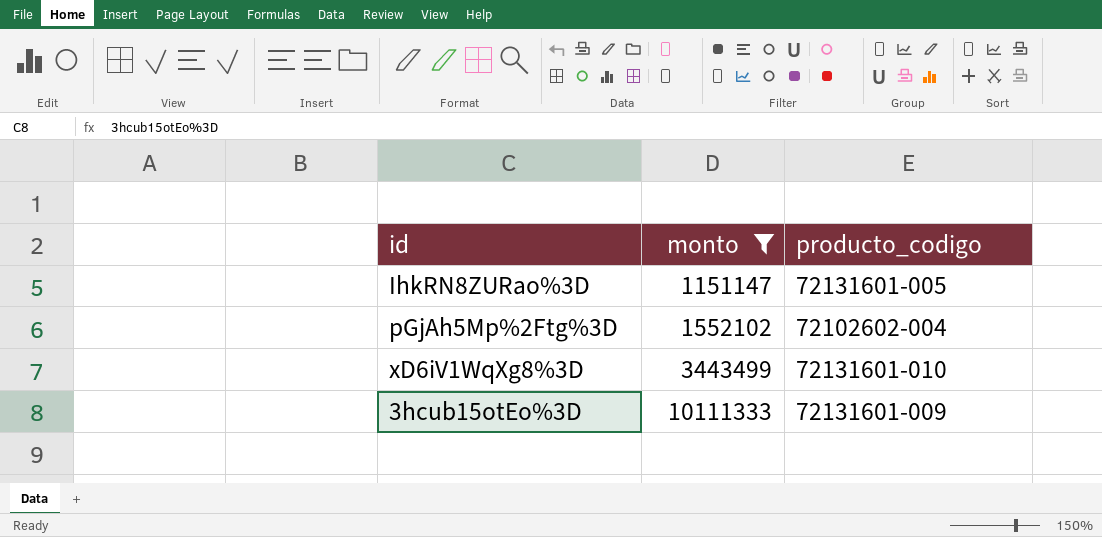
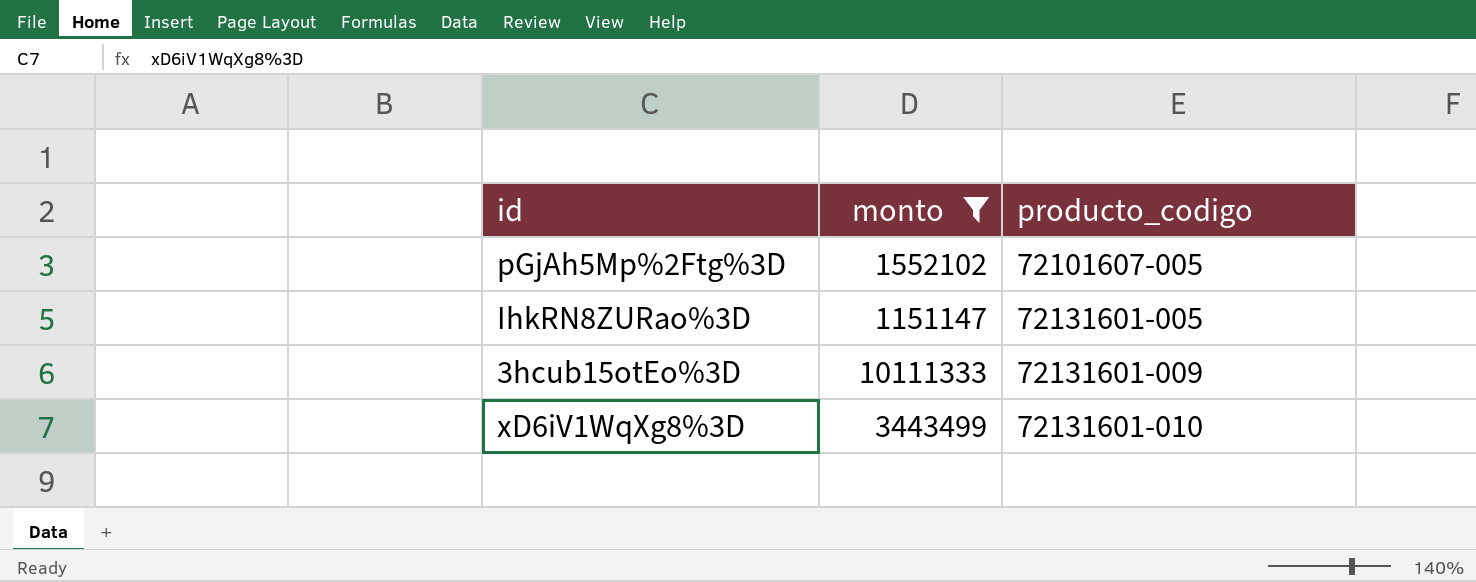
row order: monto ascending -> producto_codigo ascending
pGjAh5Mp%2Ftg%3D | producto_codigo: 72102602-004 -> 72101607-005

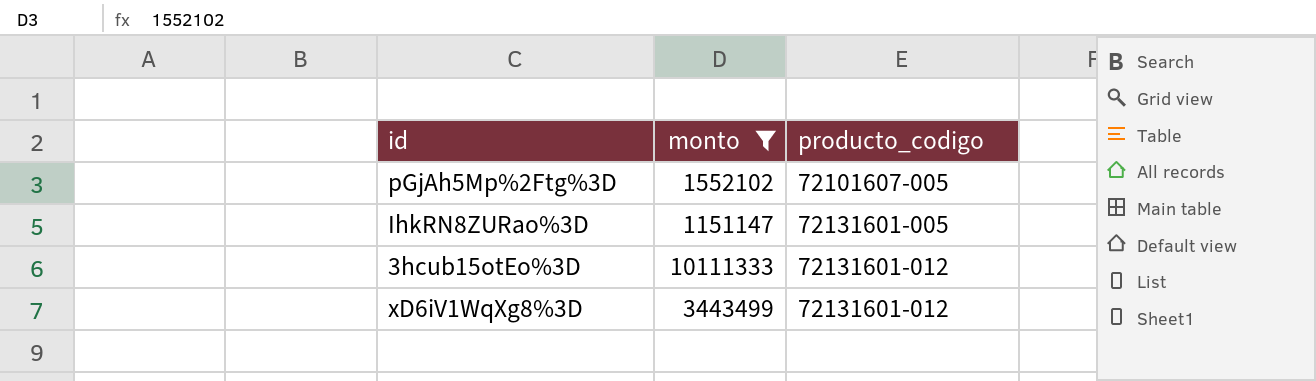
3hcub15otEo%3D | producto_codigo: 72131601-009 -> 72131601-012
xD6iV1WqXg8%3D | producto_codigo: 72131601-010 -> 72131601-012

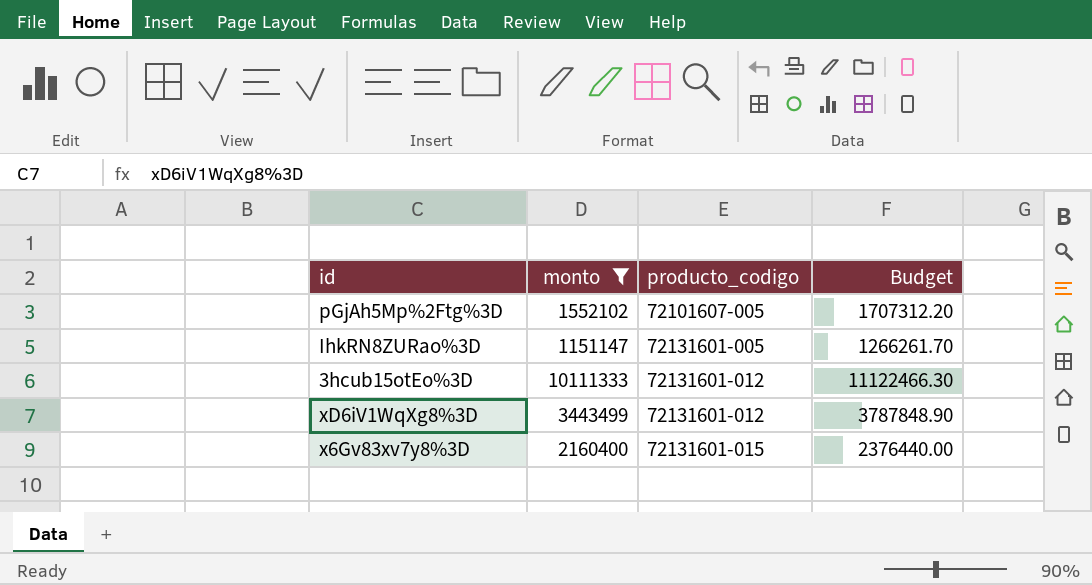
column Budget | formula: none -> [monto] * 1.1
row x6Gv83xv7y8%3D: none -> 2160400 | 72131601-015 | 2376440.00

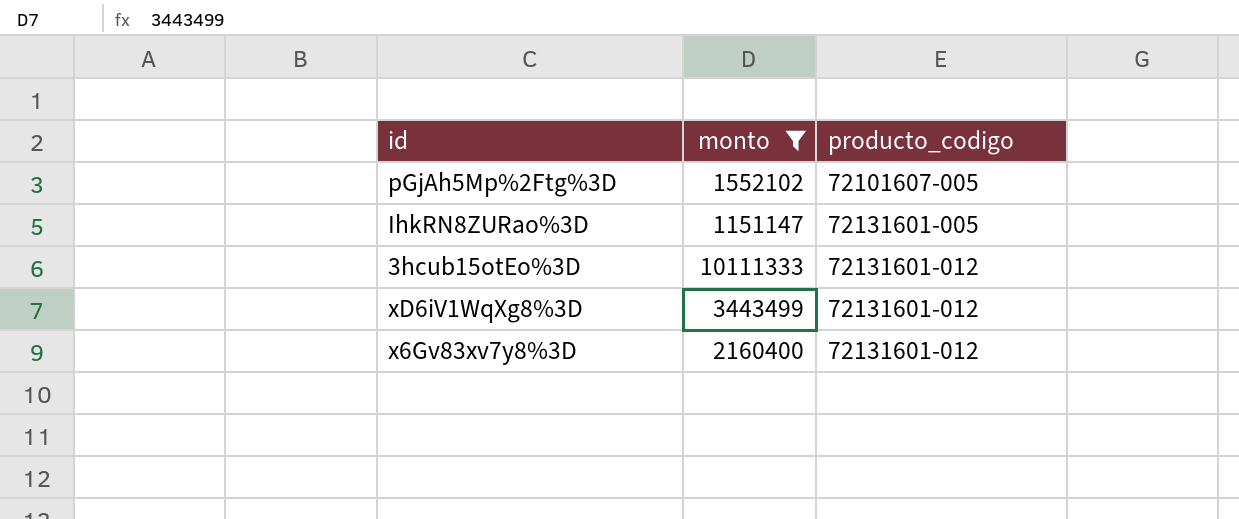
column Budget | formula: [monto] * 1.1 -> none
x6Gv83xv7y8%3D | producto_codigo: 72131601-015 -> 72131601-012

